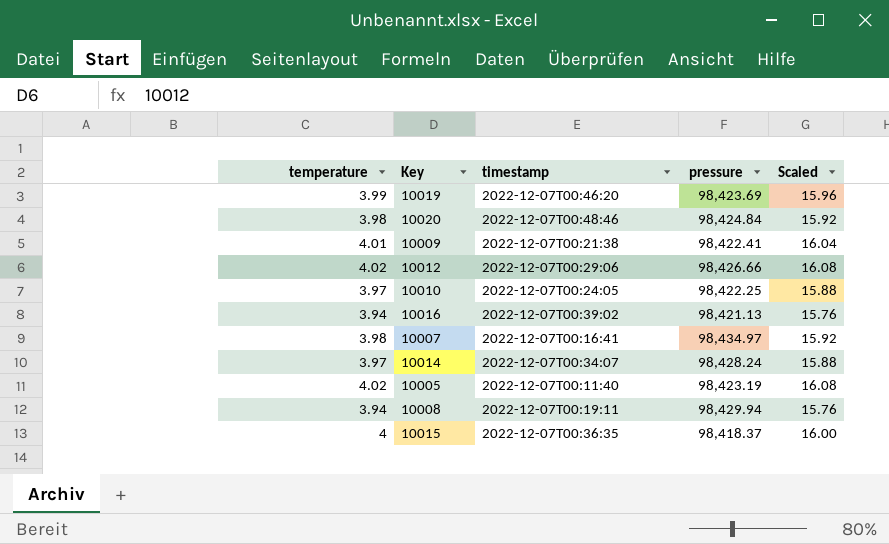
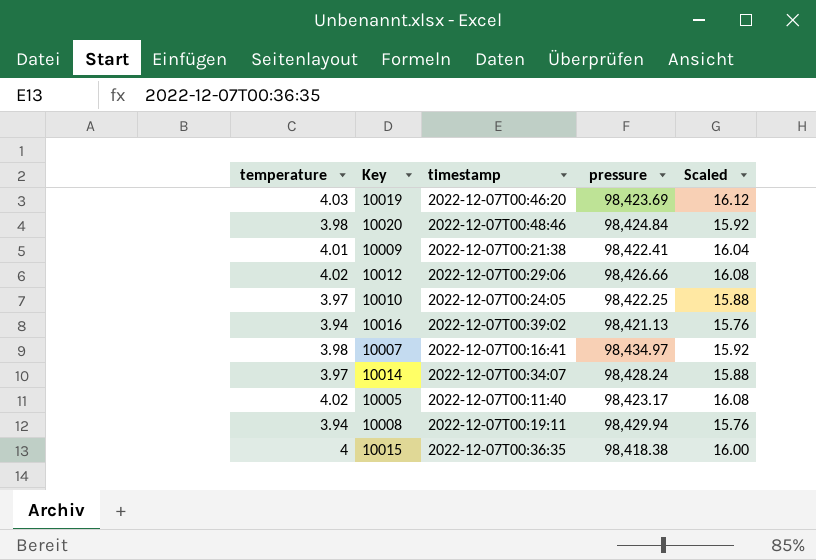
10019 | temperature: 3.99 -> 4.03
10019 | Scaled: 15.96 -> 16.12
10005 | pressure: 98,423.19 -> 98,423.17
10015 | pressure: 98,418.37 -> 98,418.38

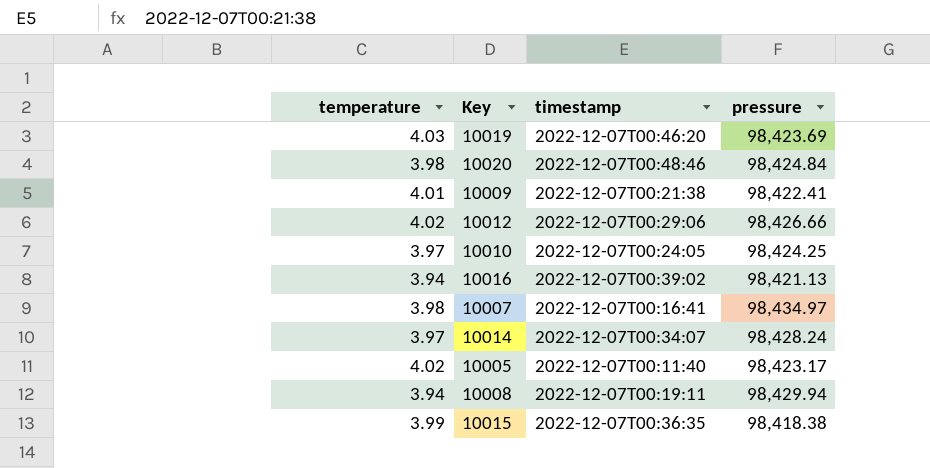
column Scaled | formula: [temperature] * 4 -> none
10010 | pressure: 98,422.25 -> 98,424.25
10015 | temperature: 4 -> 3.99

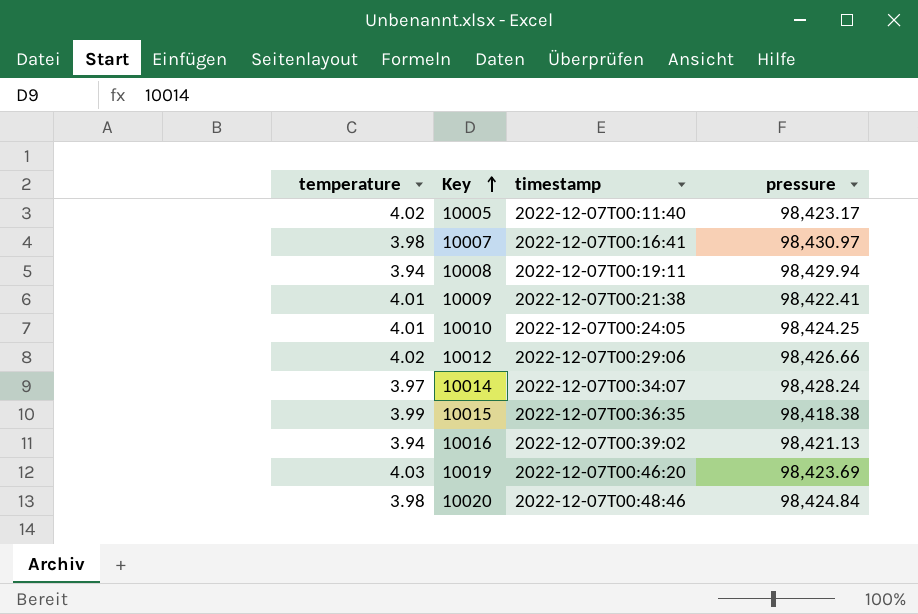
row order: none -> Key ascending
10007 | pressure: 98,434.97 -> 98,430.97
10010 | temperature: 3.97 -> 4.01

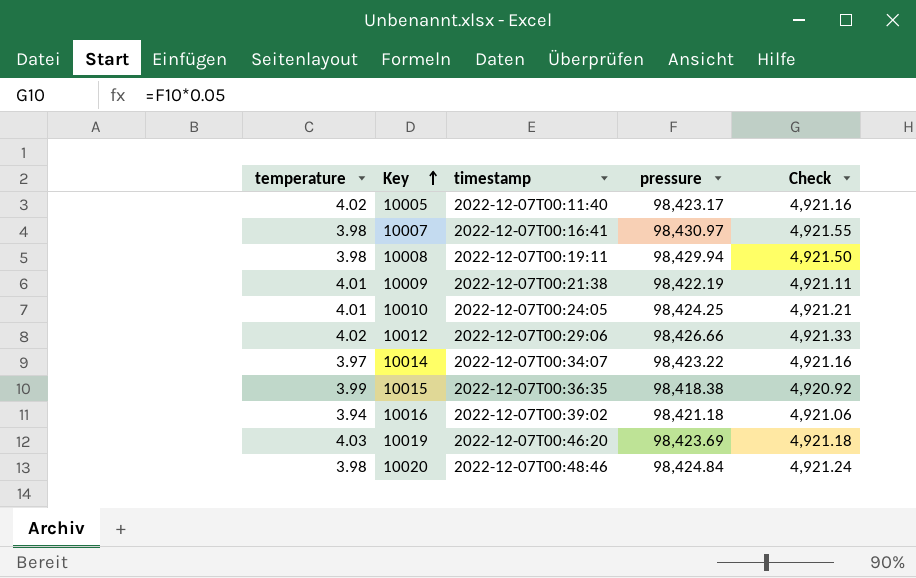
column Check | formula: none -> [pressure] * 0.05
10008 | temperature: 3.94 -> 3.98
10009 | pressure: 98,422.41 -> 98,422.19
10014 | pressure: 98,428.24 -> 98,423.22
10016 | pressure: 98,421.13 -> 98,421.18

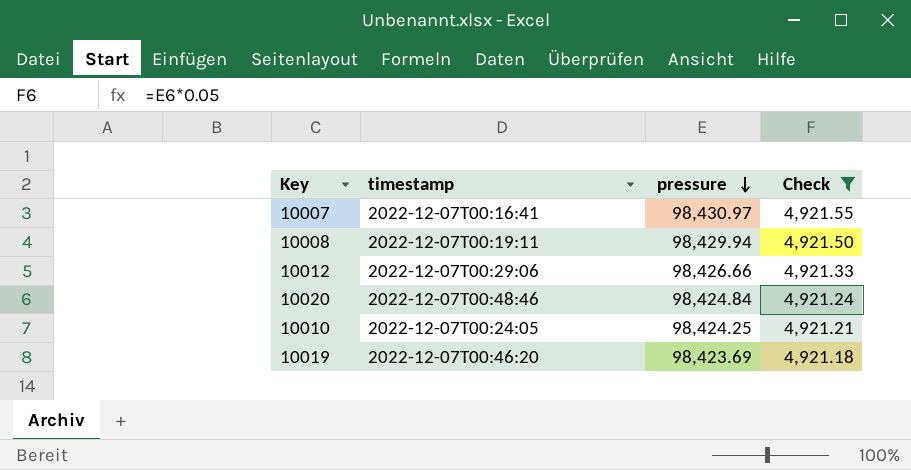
filter: none -> Check >= 4,921.18
row order: Key ascending -> pressure descending
column temperature | position: 1 -> none

